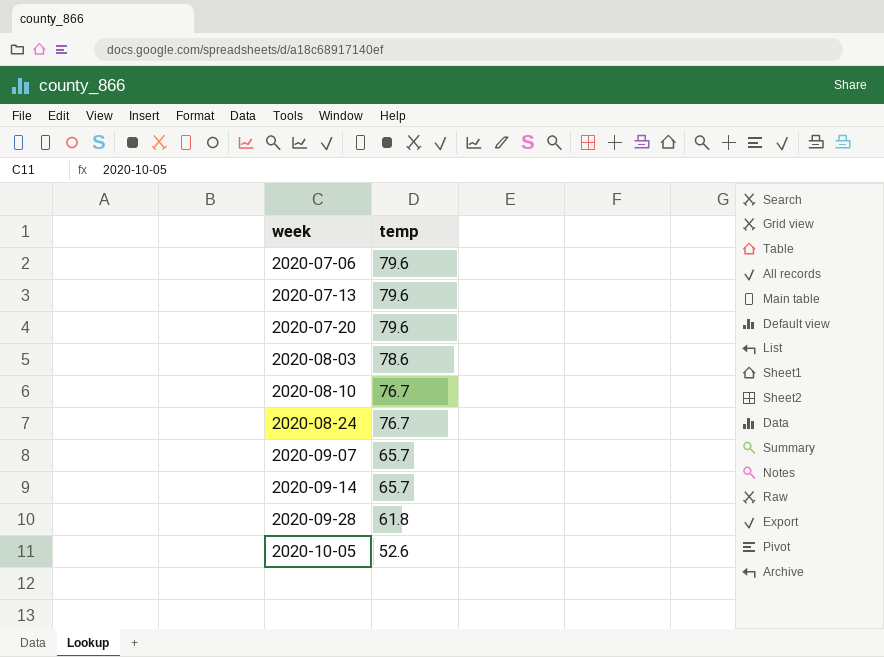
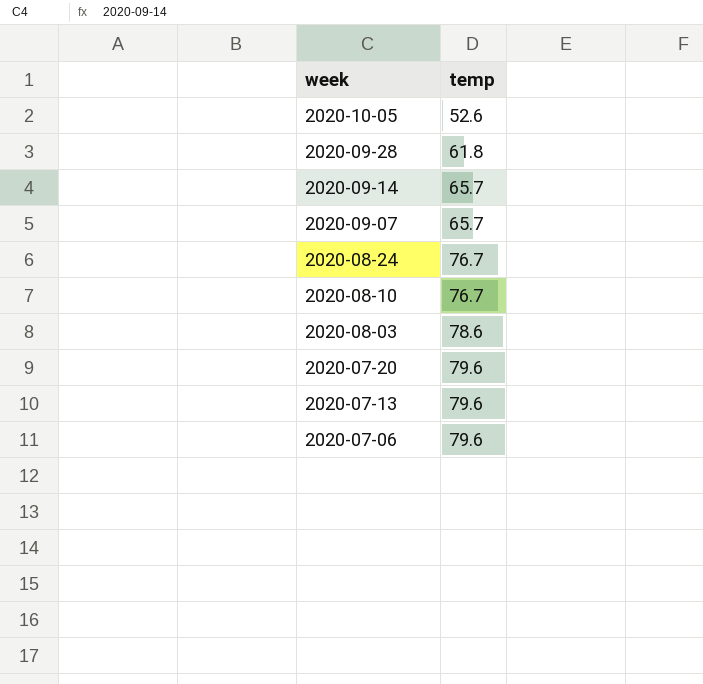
row order: week ascending -> week descending

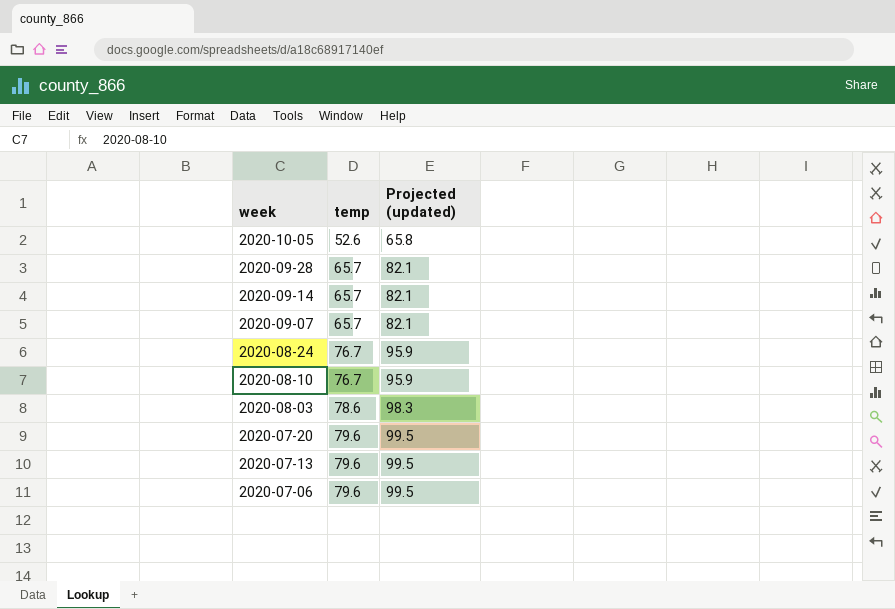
column Projected (updated) | formula: none -> [temp] * 1.25
2020-09-28 | temp: 61.8 -> 65.7

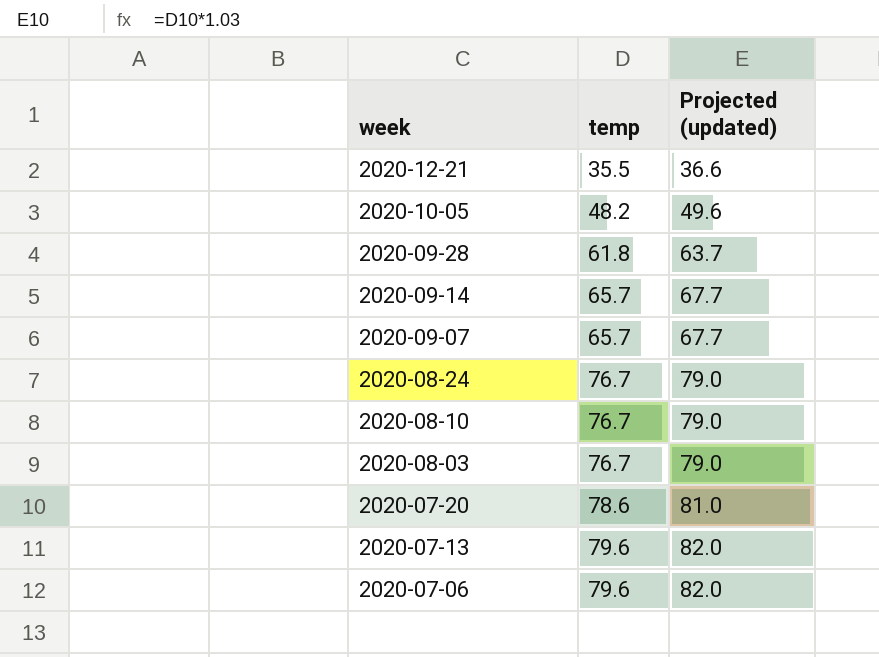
column Projected (updated) | formula: [temp] * 1.25 -> [temp] * 1.03
row 2020-12-21: none -> 35.5 | 36.6
2020-10-05 | temp: 52.6 -> 48.2
2020-09-28 | temp: 65.7 -> 61.8
2020-08-03 | temp: 78.6 -> 76.7
2020-07-20 | temp: 79.6 -> 78.6

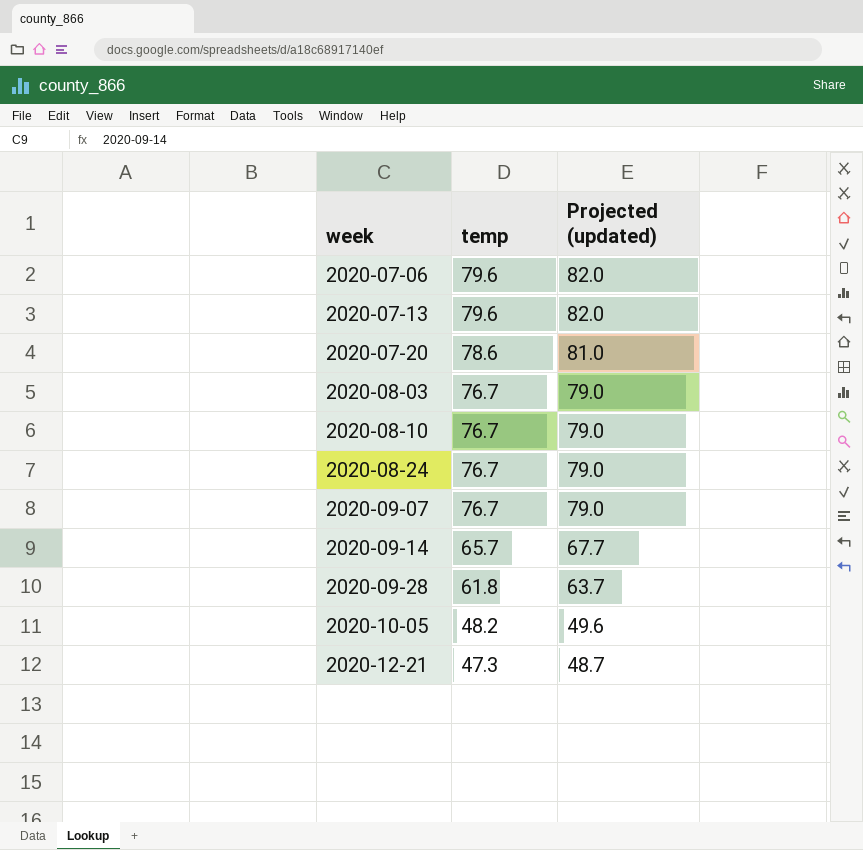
row order: week descending -> week ascending
2020-09-07 | temp: 65.7 -> 76.7
2020-09-07 | Projected (updated): 67.7 -> 79.0
2020-12-21 | temp: 35.5 -> 47.3
2020-12-21 | Projected (updated): 36.6 -> 48.7

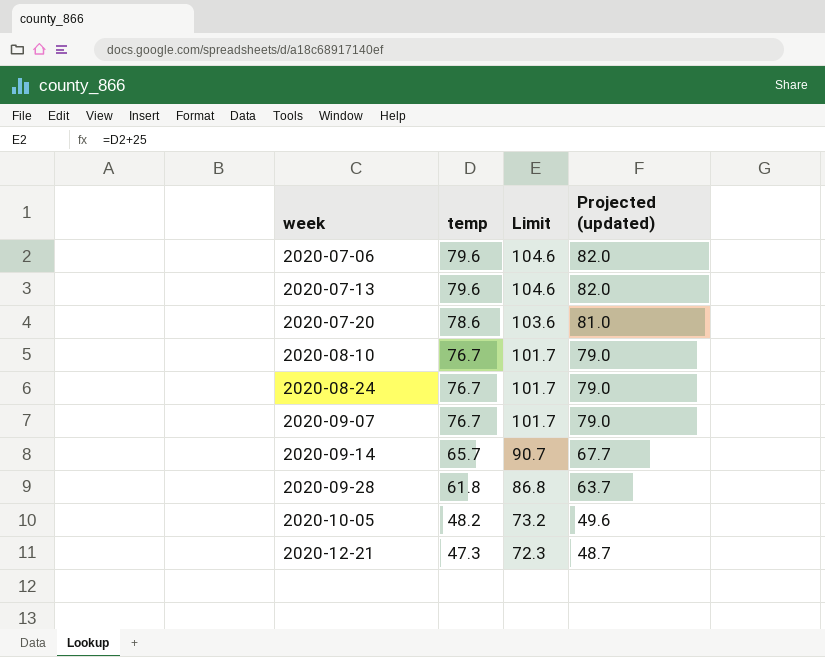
column Limit | formula: none -> [temp] + 25
row 2020-08-03: 76.7 | 79.0 -> none

